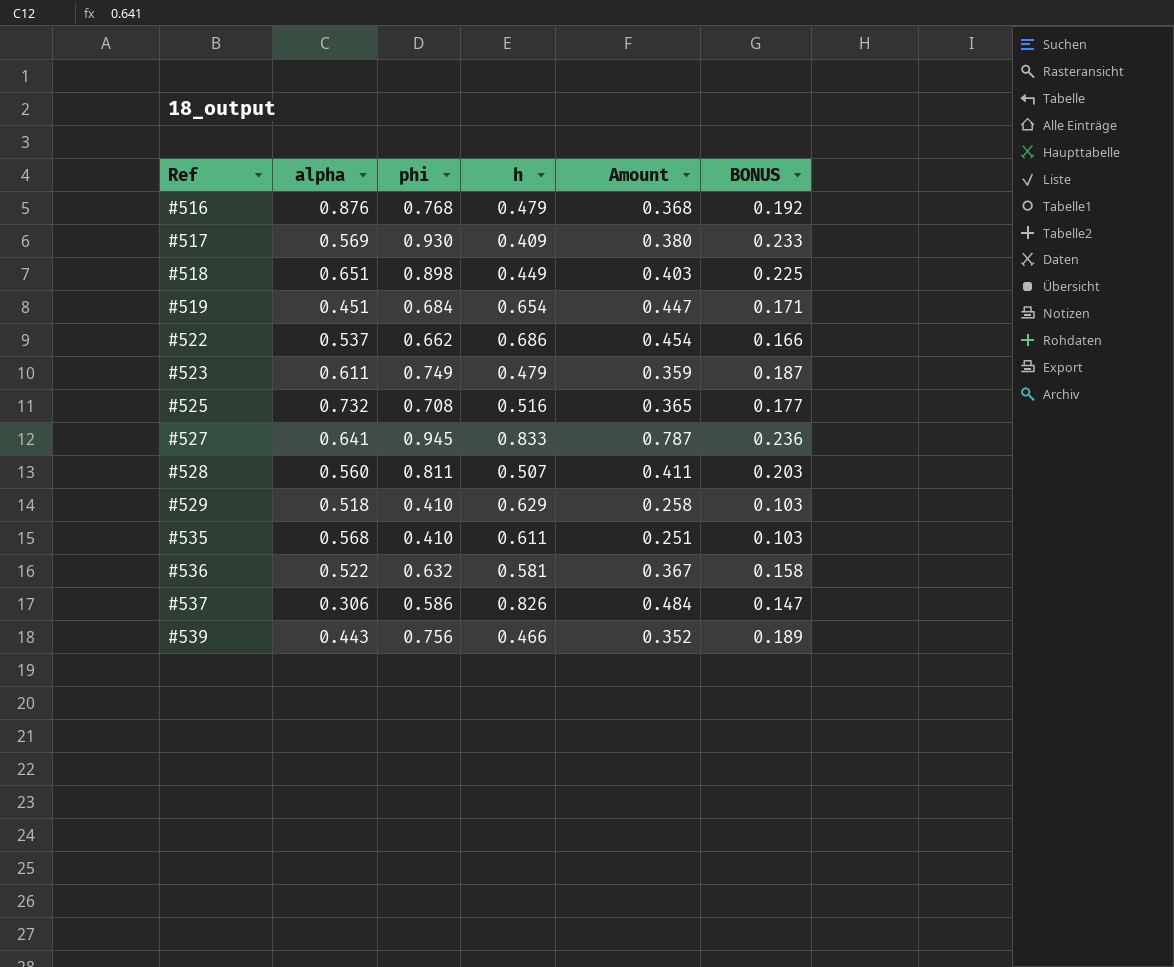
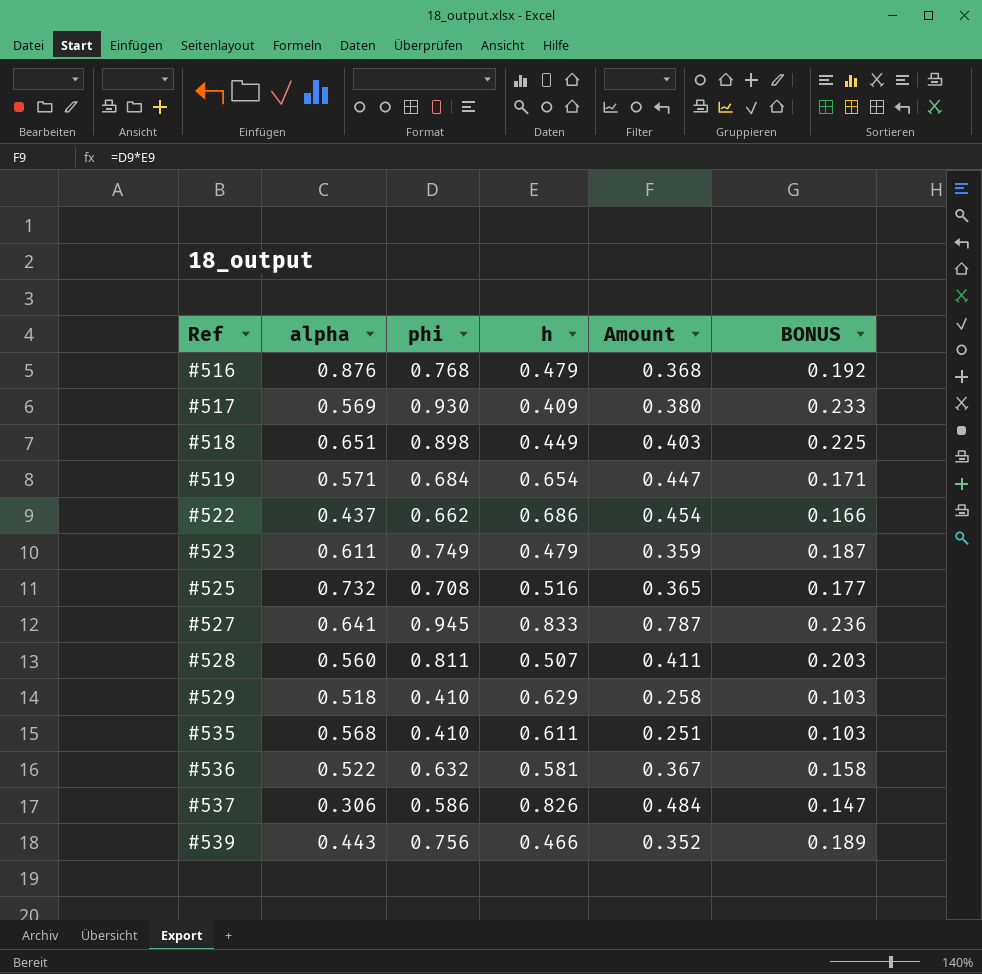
#519 | alpha: 0.451 -> 0.571
#522 | alpha: 0.537 -> 0.437

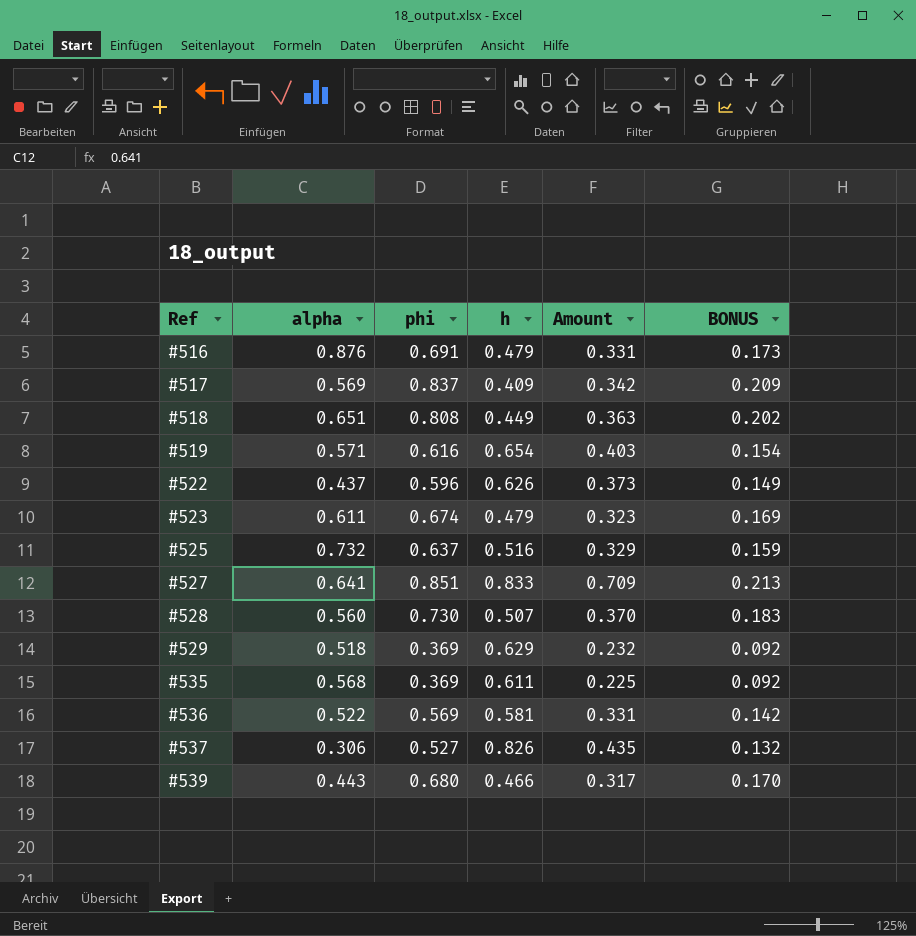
#516 | phi: 0.768 -> 0.691
#516 | Amount: 0.368 -> 0.331
#516 | BONUS: 0.192 -> 0.173
#517 | phi: 0.930 -> 0.837
#517 | Amount: 0.380 -> 0.342
#517 | BONUS: 0.233 -> 0.209
#518 | phi: 0.898 -> 0.808
#518 | Amount: 0.403 -> 0.363
#518 | BONUS: 0.225 -> 0.202
#519 | phi: 0.684 -> 0.616
#519 | Amount: 0.447 -> 0.403
#519 | BONUS: 0.171 -> 0.154
#522 | phi: 0.662 -> 0.596
#522 | h: 0.686 -> 0.626
#522 | Amount: 0.454 -> 0.373
#522 | BONUS: 0.166 -> 0.149
#523 | phi: 0.749 -> 0.674
#523 | Amount: 0.359 -> 0.323
#523 | BONUS: 0.187 -> 0.169
#525 | phi: 0.708 -> 0.637
#525 | Amount: 0.365 -> 0.329
#525 | BONUS: 0.177 -> 0.159
#527 | phi: 0.945 -> 0.851
#527 | Amount: 0.787 -> 0.709
#527 | BONUS: 0.236 -> 0.213
#528 | phi: 0.811 -> 0.730
#528 | Amount: 0.411 -> 0.370
#528 | BONUS: 0.203 -> 0.183
#529 | phi: 0.410 -> 0.369
#529 | Amount: 0.258 -> 0.232
#529 | BONUS: 0.103 -> 0.092
#535 | phi: 0.410 -> 0.369
#535 | Amount: 0.251 -> 0.225
#535 | BONUS: 0.103 -> 0.092
#536 | phi: 0.632 -> 0.569
#536 | Amount: 0.367 -> 0.331
#536 | BONUS: 0.158 -> 0.142
#537 | phi: 0.586 -> 0.527
#537 | Amount: 0.484 -> 0.435
#537 | BONUS: 0.147 -> 0.132
#539 | phi: 0.756 -> 0.680
#539 | Amount: 0.352 -> 0.317
#539 | BONUS: 0.189 -> 0.170

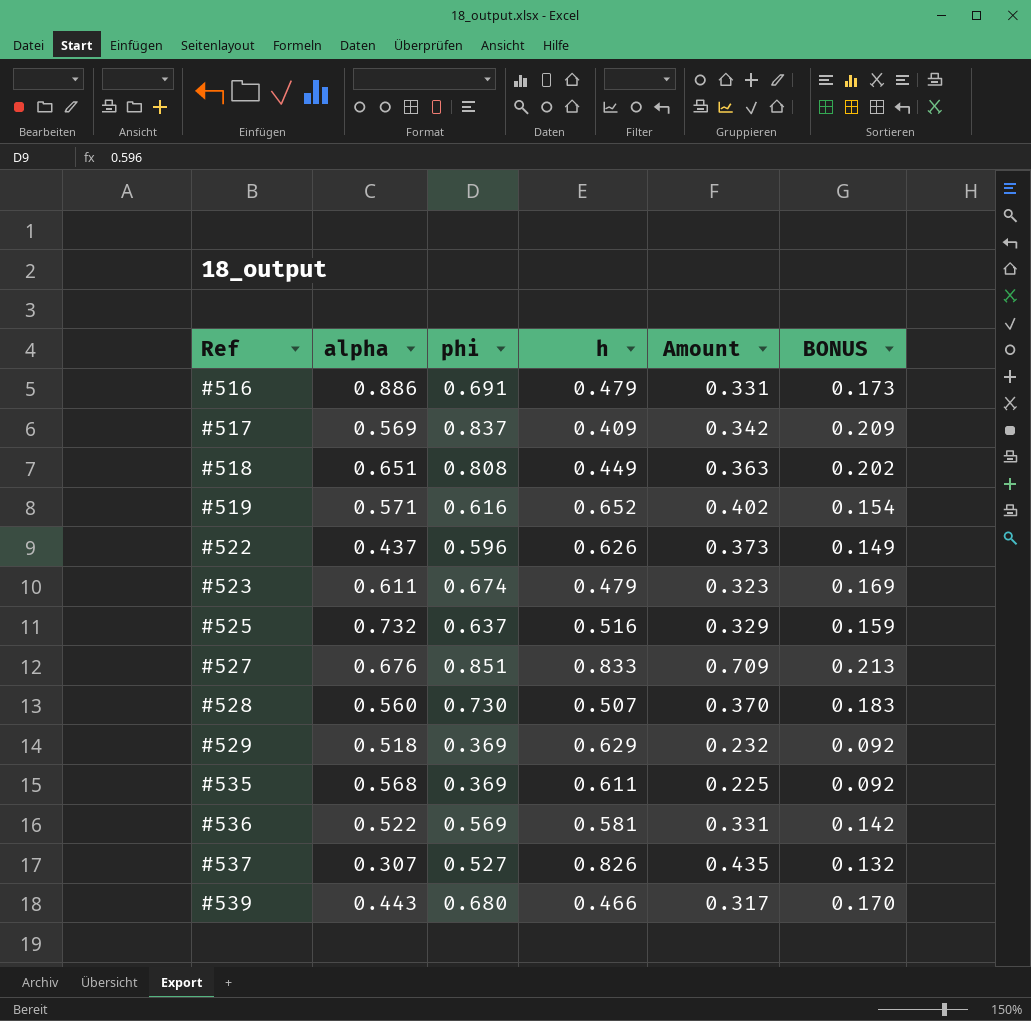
#516 | alpha: 0.876 -> 0.886
#519 | h: 0.654 -> 0.652
#519 | Amount: 0.403 -> 0.402
#527 | alpha: 0.641 -> 0.676
#537 | alpha: 0.306 -> 0.307

